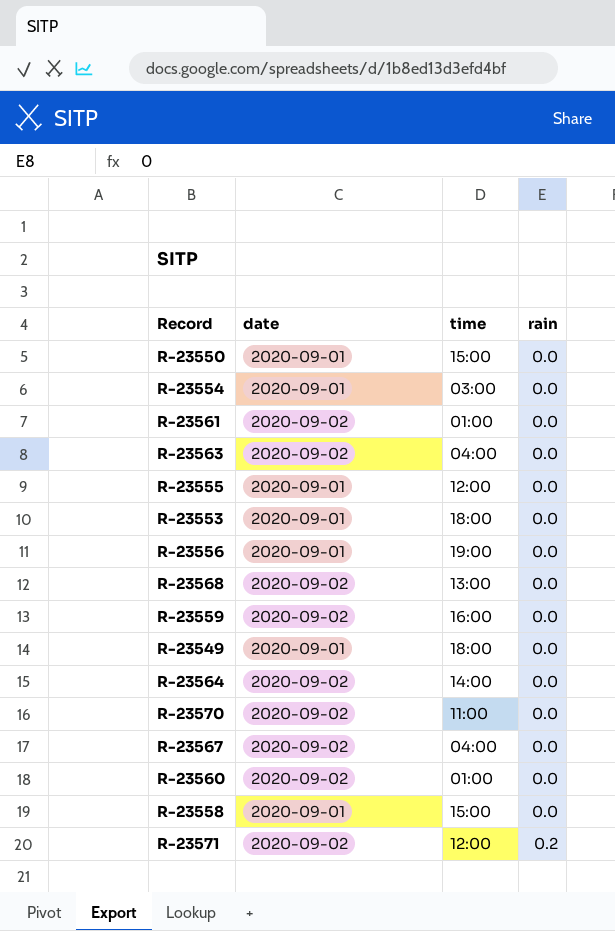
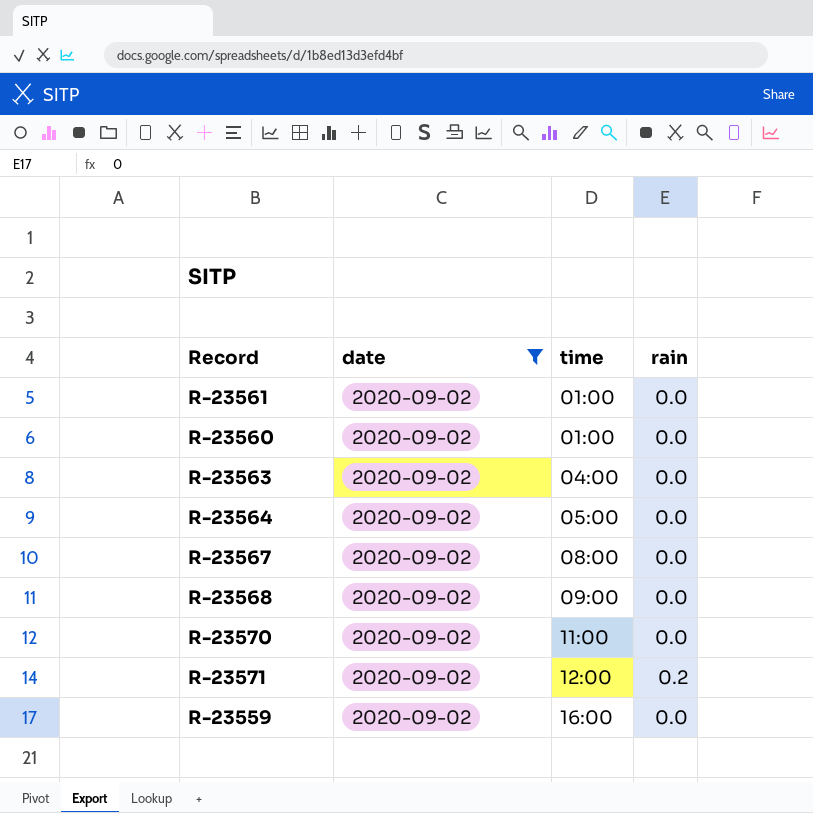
filter: none -> date = 2020-09-02
row order: rain ascending -> time ascending
R-23564 | time: 14:00 -> 05:00
R-23567 | time: 04:00 -> 08:00
R-23568 | time: 13:00 -> 09:00

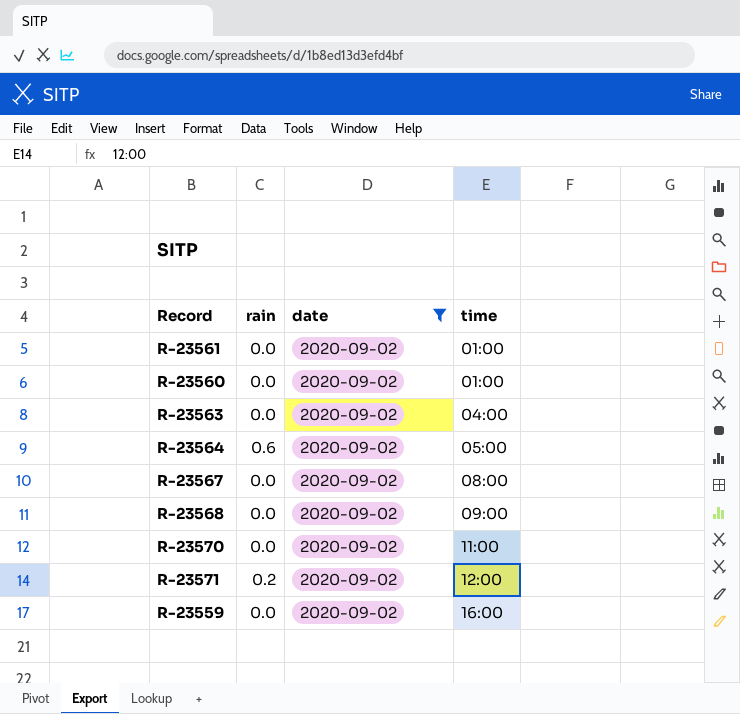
column rain | position: 4 -> 2
R-23564 | rain: 0.0 -> 0.6

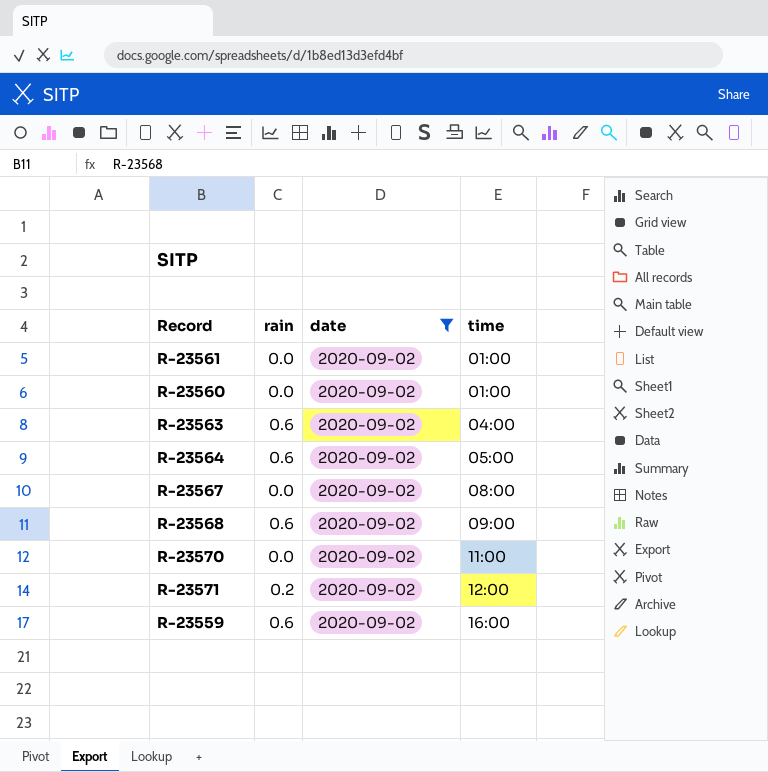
R-23563 | rain: 0.0 -> 0.6
R-23568 | rain: 0.0 -> 0.6
R-23559 | rain: 0.0 -> 0.6

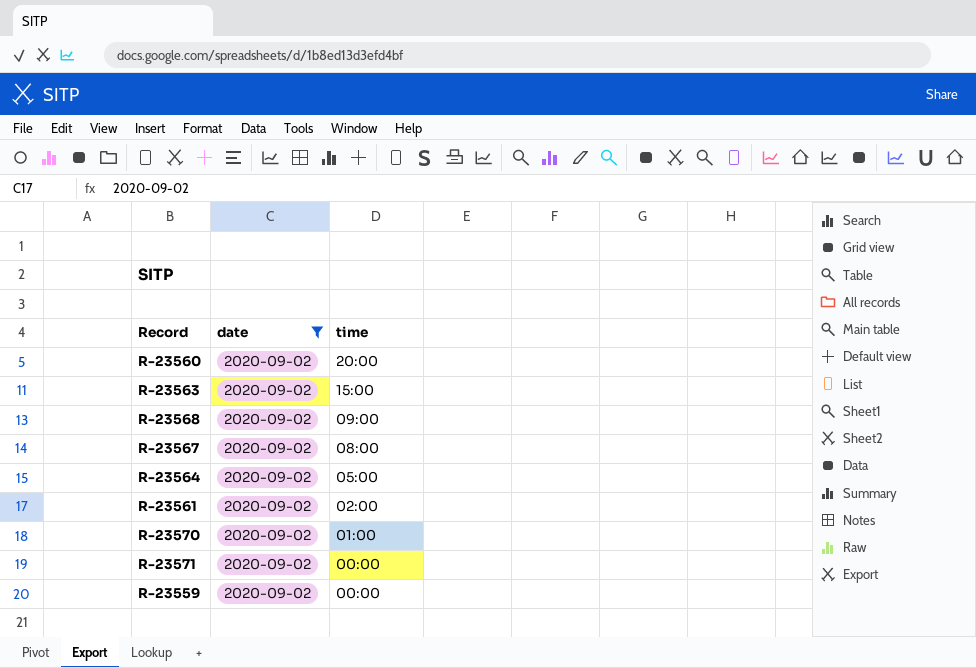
row order: time ascending -> time descending
column rain | position: 2 -> none
R-23560 | time: 01:00 -> 20:00
R-23563 | time: 04:00 -> 15:00
R-23561 | time: 01:00 -> 02:00
R-23570 | time: 11:00 -> 01:00
R-23571 | time: 12:00 -> 00:00
R-23559 | time: 16:00 -> 00:00

